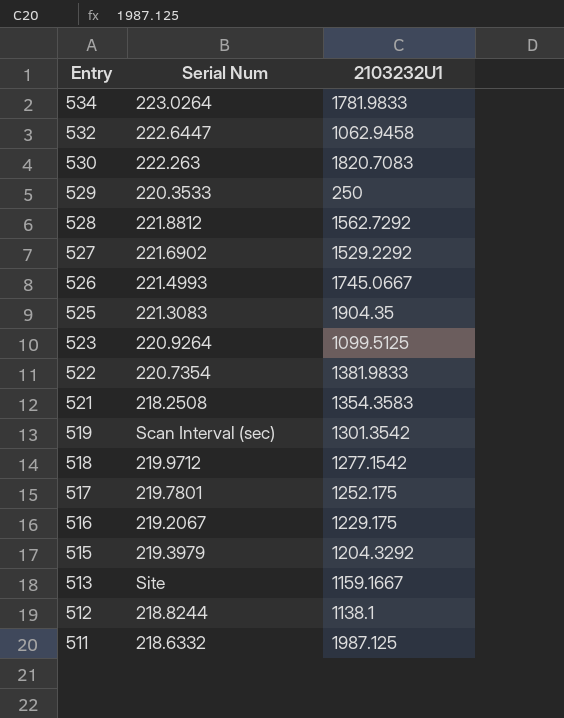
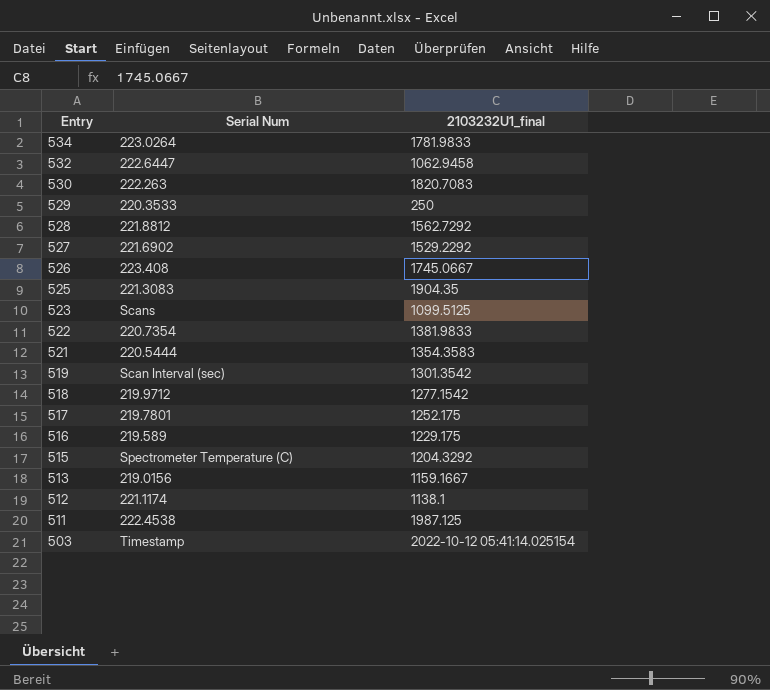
column name: 2103232U1 -> 2103232U1_final
526 | Serial Num: 221.4993 -> 223.408
523 | Serial Num: 220.9264 -> Scans
521 | Serial Num: 218.2508 -> 220.5444
516 | Serial Num: 219.2067 -> 219.589
515 | Serial Num: 219.3979 -> Spectrometer Temperature (C)
513 | Serial Num: Site -> 219.0156
512 | Serial Num: 218.8244 -> 221.1174
511 | Serial Num: 218.6332 -> 222.4538
row 503: none -> Timestamp | 2022-10-12 05:41:14.025154

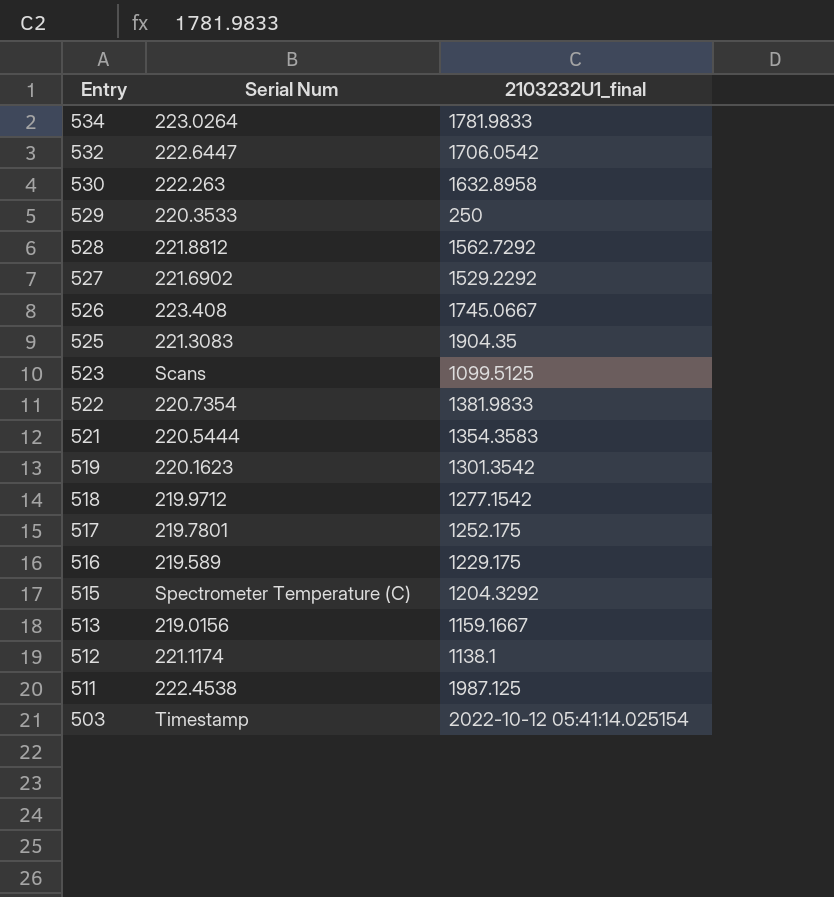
532 | 2103232U1_final: 1062.9458 -> 1706.0542
530 | 2103232U1_final: 1820.7083 -> 1632.8958
519 | Serial Num: Scan Interval (sec) -> 220.1623

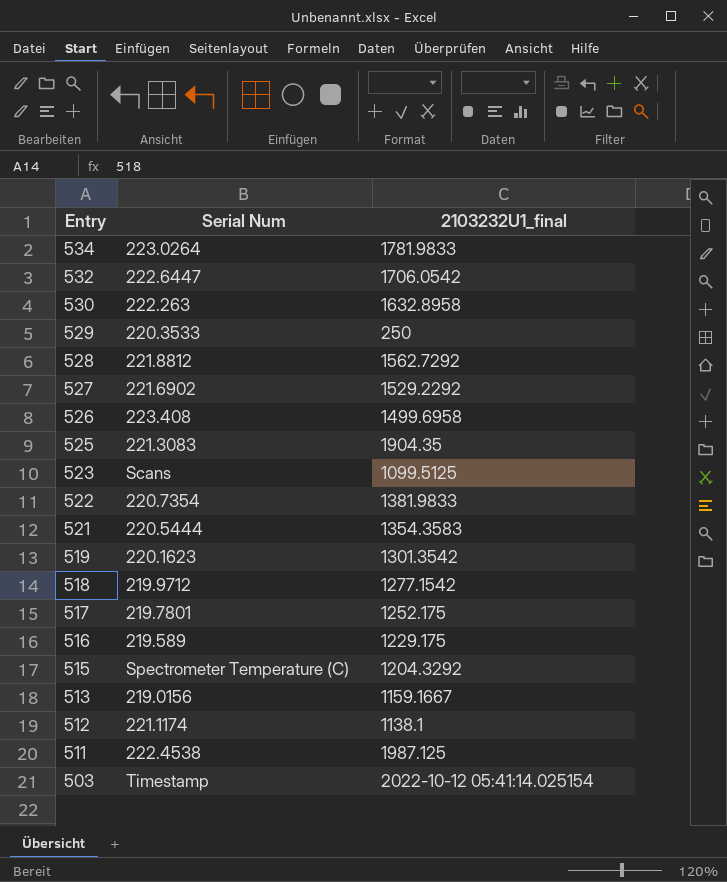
526 | 2103232U1_final: 1745.0667 -> 1499.6958

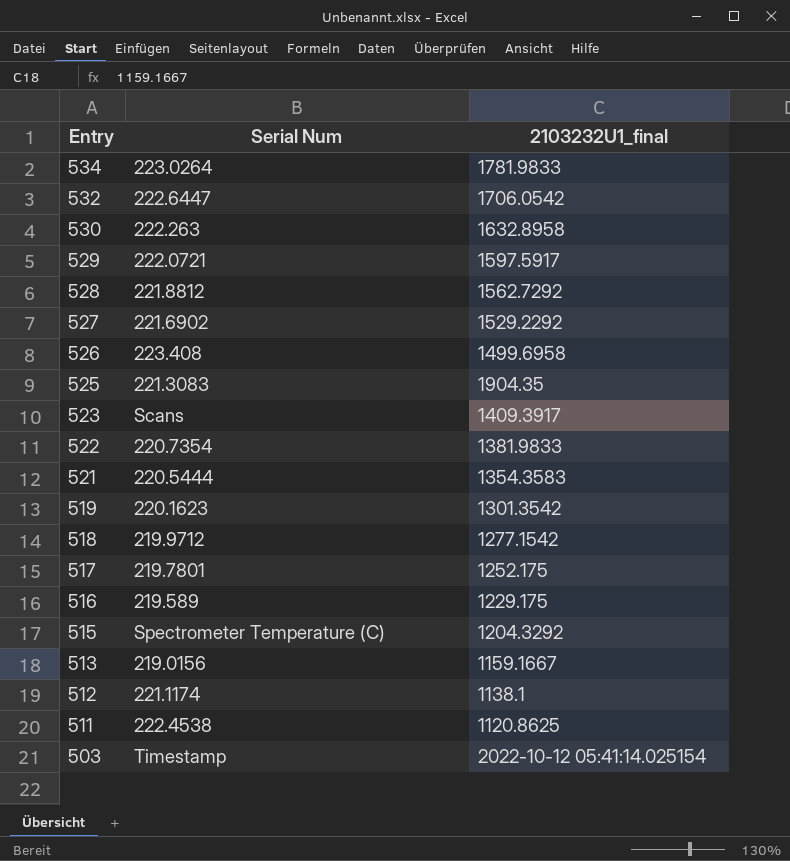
529 | Serial Num: 220.3533 -> 222.0721
529 | 2103232U1_final: 250 -> 1597.5917
523 | 2103232U1_final: 1099.5125 -> 1409.3917
511 | 2103232U1_final: 1987.125 -> 1120.8625

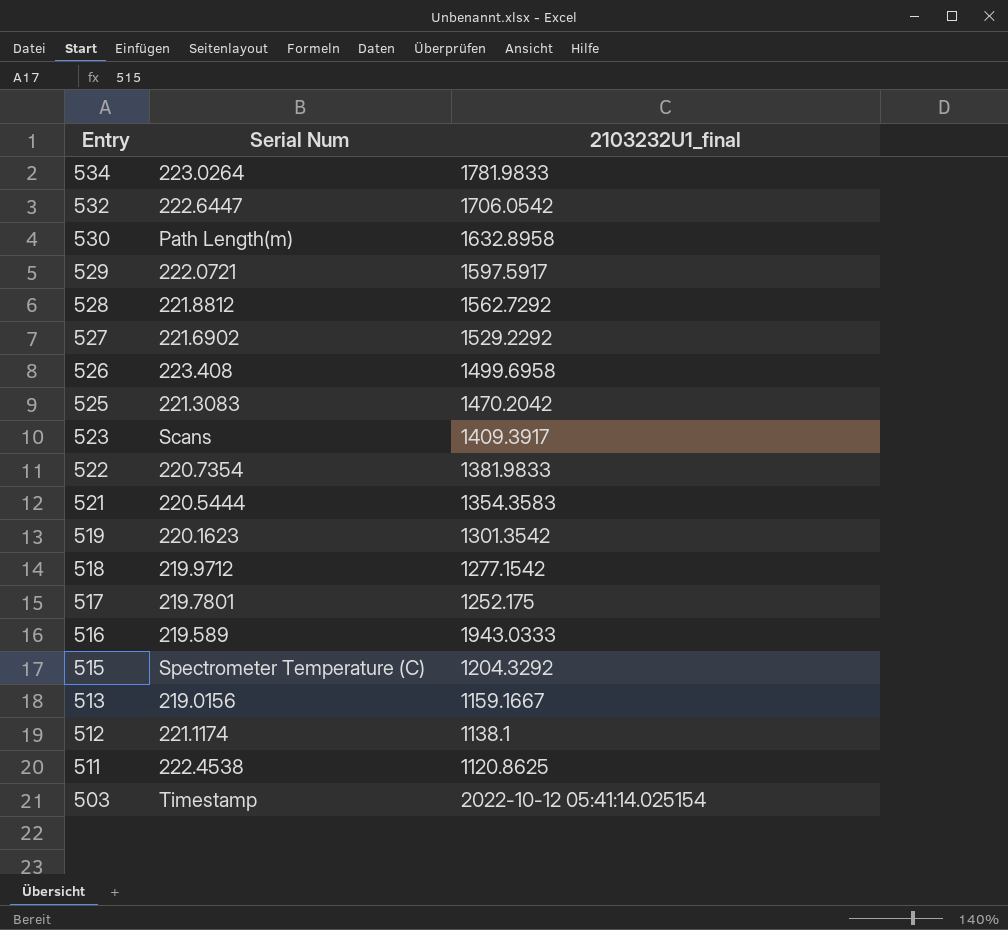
530 | Serial Num: 222.263 -> Path Length(m)
525 | 2103232U1_final: 1904.35 -> 1470.2042
516 | 2103232U1_final: 1229.175 -> 1943.0333

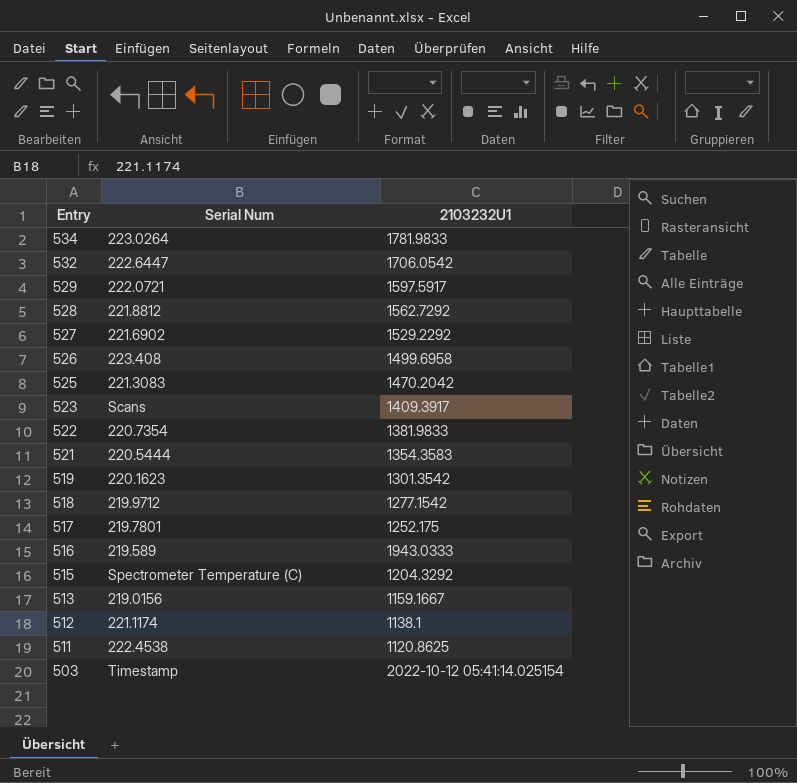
column name: 2103232U1_final -> 2103232U1
row 530: Path Length(m) | 1632.8958 -> none

